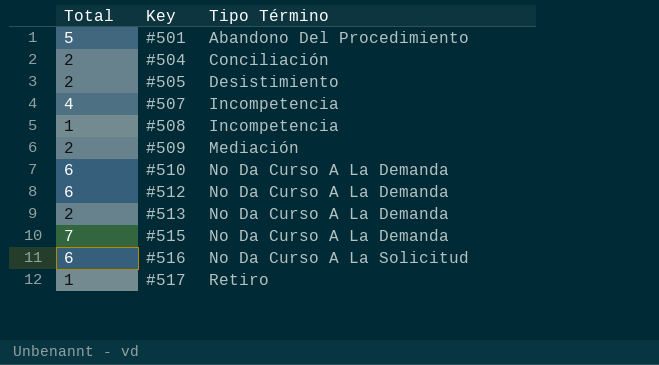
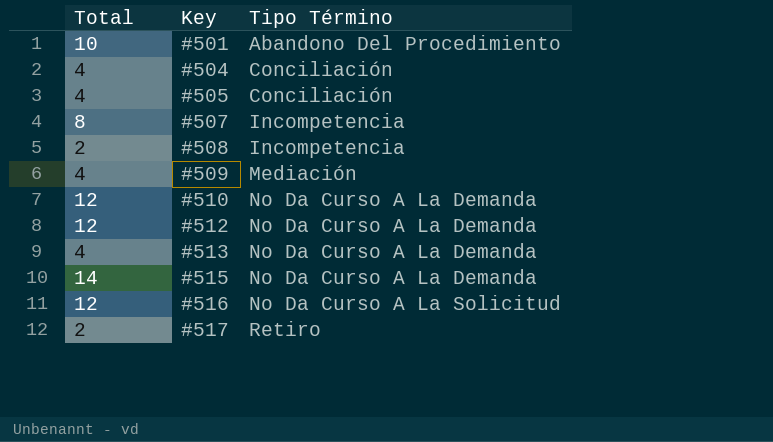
#501 | Total: 5 -> 10
#504 | Total: 2 -> 4
#505 | Total: 2 -> 4
#505 | Tipo Término: Desistimiento -> Conciliación
#507 | Total: 4 -> 8
#508 | Total: 1 -> 2
#509 | Total: 2 -> 4
#510 | Total: 6 -> 12
#512 | Total: 6 -> 12
#513 | Total: 2 -> 4
#515 | Total: 7 -> 14
#516 | Total: 6 -> 12
#517 | Total: 1 -> 2

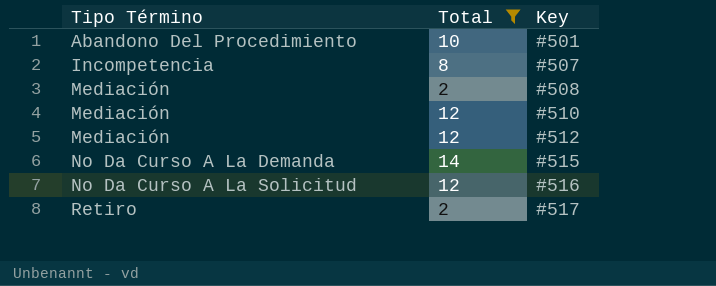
filter: none -> Total != 4
column Tipo Término | position: 3 -> 1
#508 | Tipo Término: Incompetencia -> Mediación
#510 | Tipo Término: No Da Curso A La Demanda -> Mediación
#512 | Tipo Término: No Da Curso A La Demanda -> Mediación

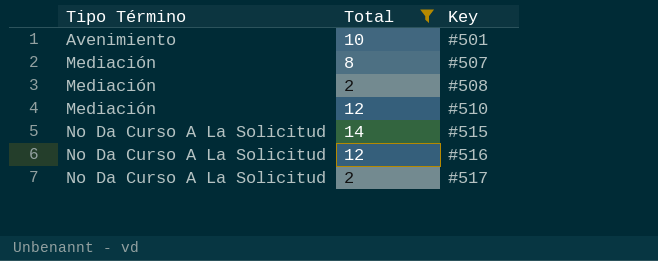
row #512: Mediación | 12 -> none
#501 | Tipo Término: Abandono Del Procedimiento -> Avenimiento
#507 | Tipo Término: Incompetencia -> Mediación
#515 | Tipo Término: No Da Curso A La Demanda -> No Da Curso A La Solicitud
#517 | Tipo Término: Retiro -> No Da Curso A La Solicitud

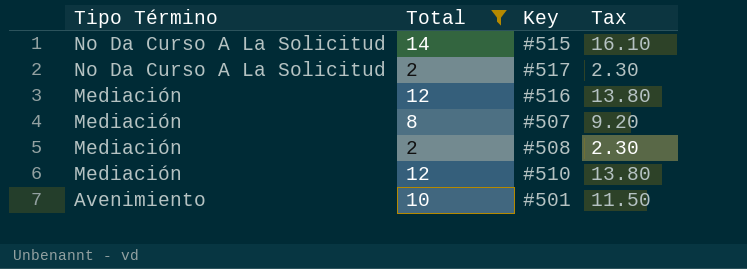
row order: Tipo Término ascending -> Tipo Término descending
column Tax | formula: none -> [Total] * 1.15
#516 | Tipo Término: No Da Curso A La Solicitud -> Mediación

